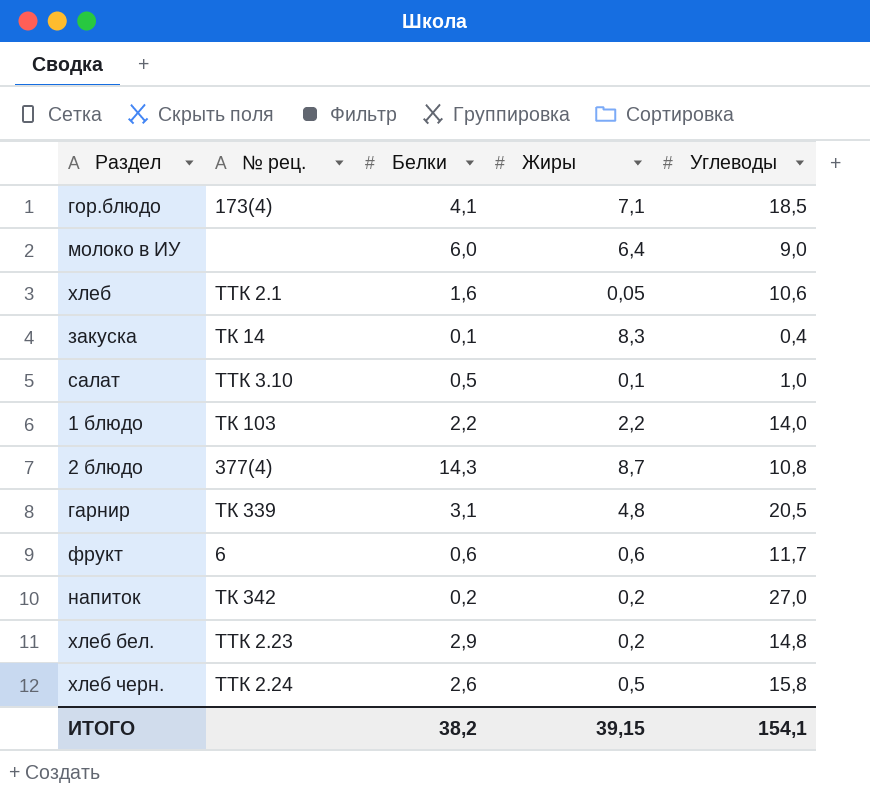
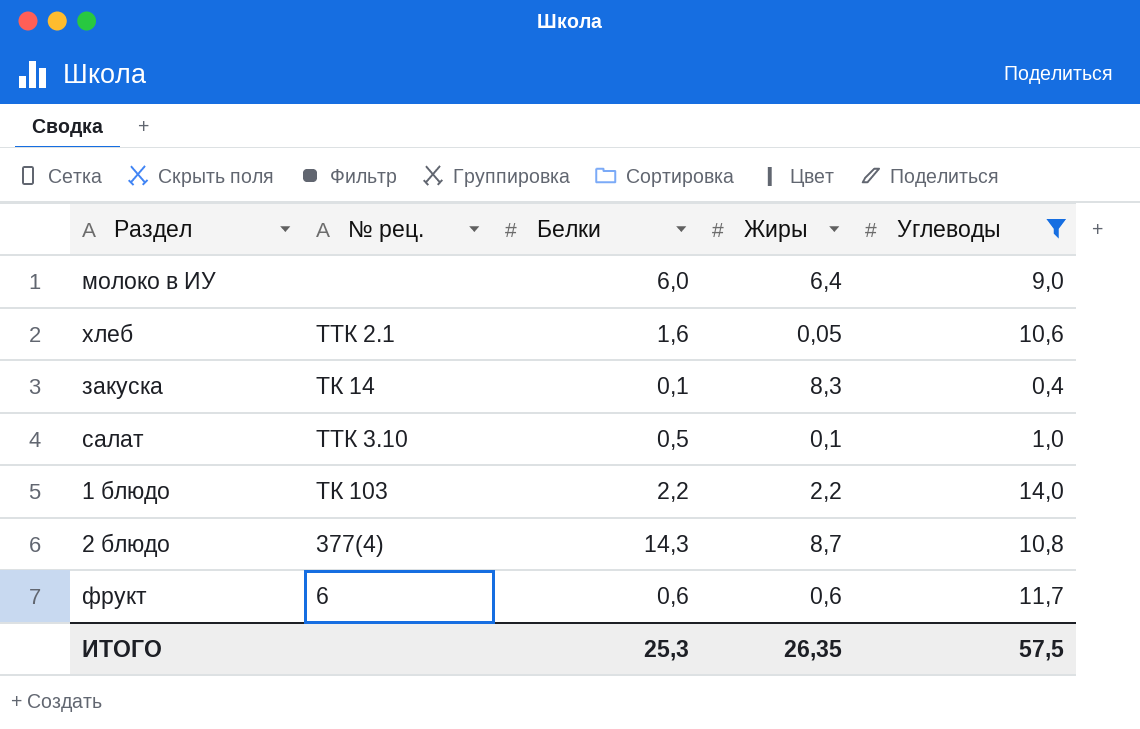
filter: none -> Углеводы <= 14,0
ИТОГО | Белки: 38,2 -> 25,3
ИТОГО | Жиры: 39,15 -> 26,35
ИТОГО | Углеводы: 154,1 -> 57,5

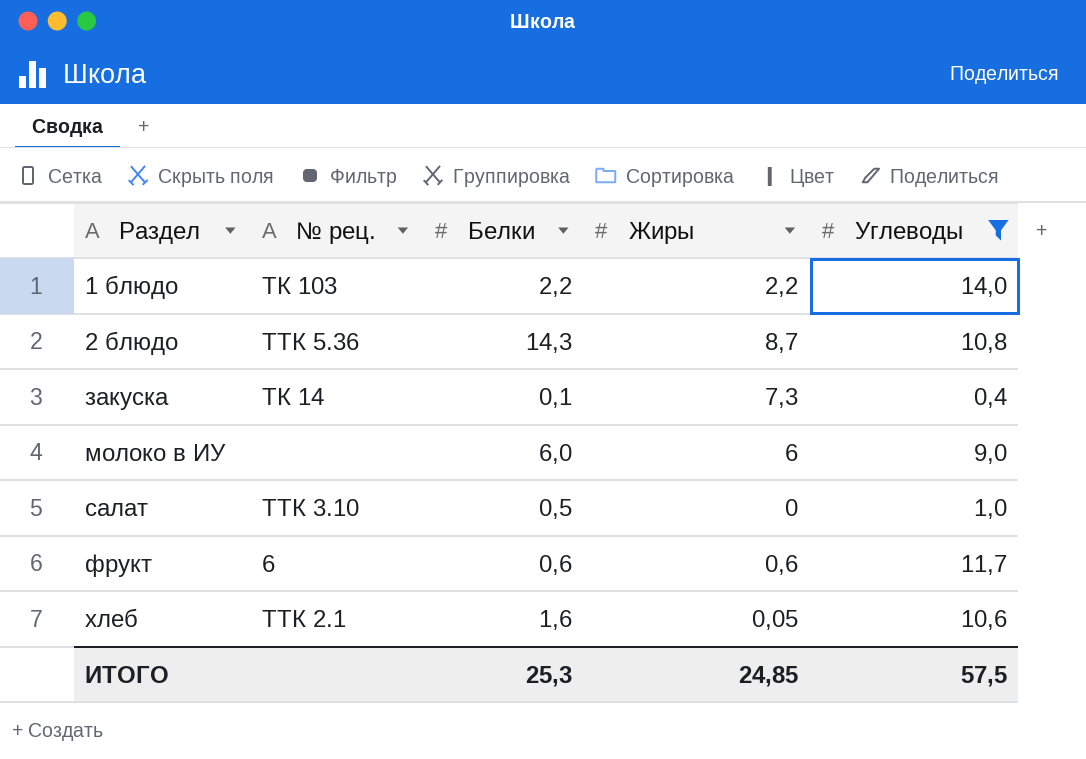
row order: none -> Раздел ascending
2 блюдо | № рец.: 377(4) -> ТТК 5.36
закуска | Жиры: 8,3 -> 7,3
молоко в ИУ | Жиры: 6,4 -> 6
салат | Жиры: 0,1 -> 0
ИТОГО | Жиры: 26,35 -> 24,85

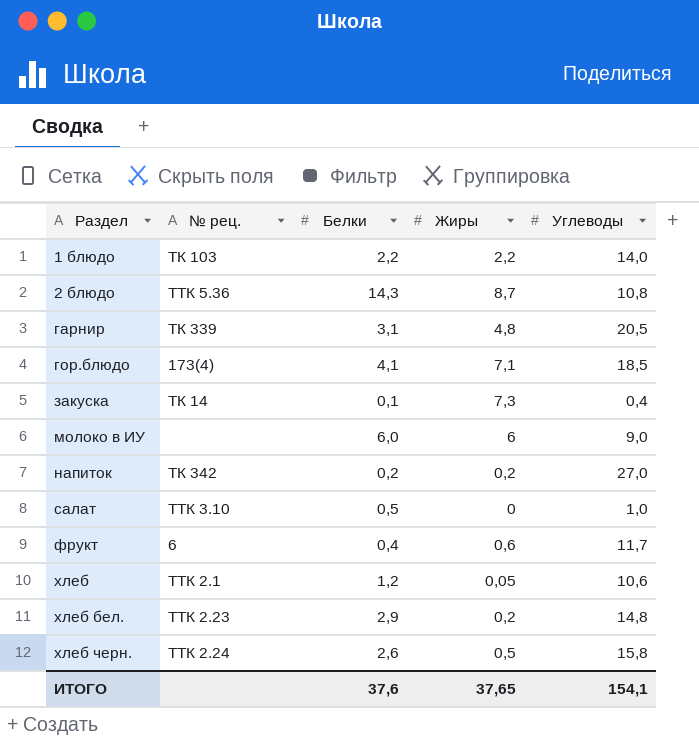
filter: Углеводы <= 14,0 -> none
фрукт | Белки: 0,6 -> 0,4
хлеб | Белки: 1,6 -> 1,2
ИТОГО | Белки: 25,3 -> 37,6
ИТОГО | Жиры: 24,85 -> 37,65
ИТОГО | Углеводы: 57,5 -> 154,1

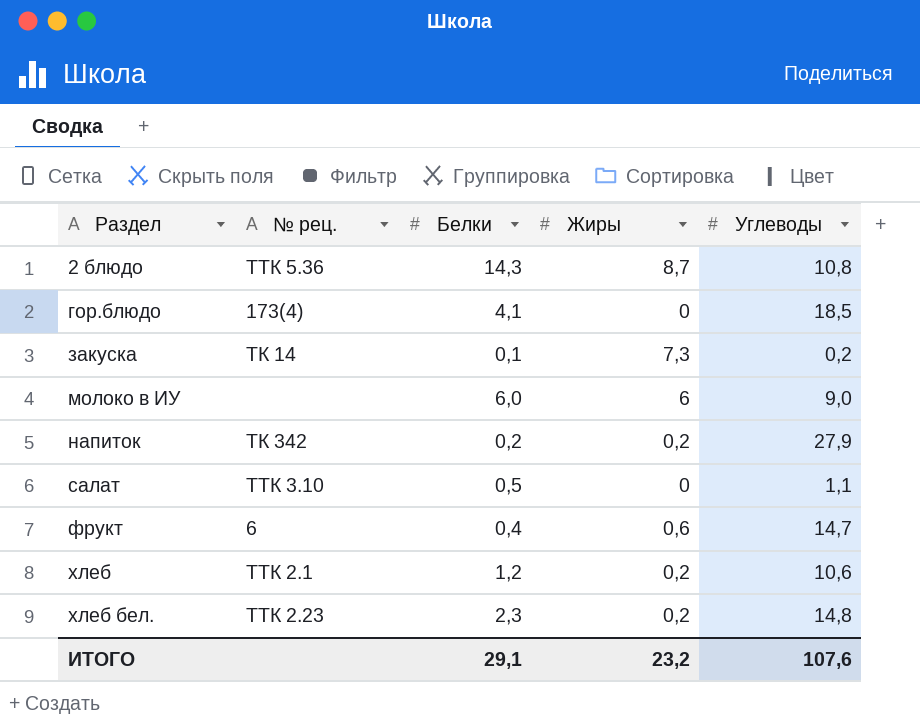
row 1 блюдо: ТК 103 | 2,2 | 2,2 | 14,0 -> none
row гарнир: ТК 339 | 3,1 | 4,8 | 20,5 -> none
row хлеб черн.: ТТК 2.24 | 2,6 | 0,5 | 15,8 -> none
гор.блюдо | Жиры: 7,1 -> 0
закуска | Углеводы: 0,4 -> 0,2
напиток | Углеводы: 27,0 -> 27,9
салат | Углеводы: 1,0 -> 1,1
фрукт | Углеводы: 11,7 -> 14,7
хлеб | Жиры: 0,05 -> 0,2
хлеб бел. | Белки: 2,9 -> 2,3
ИТОГО | Белки: 37,6 -> 29,1
ИТОГО | Жиры: 37,65 -> 23,2
ИТОГО | Углеводы: 154,1 -> 107,6

